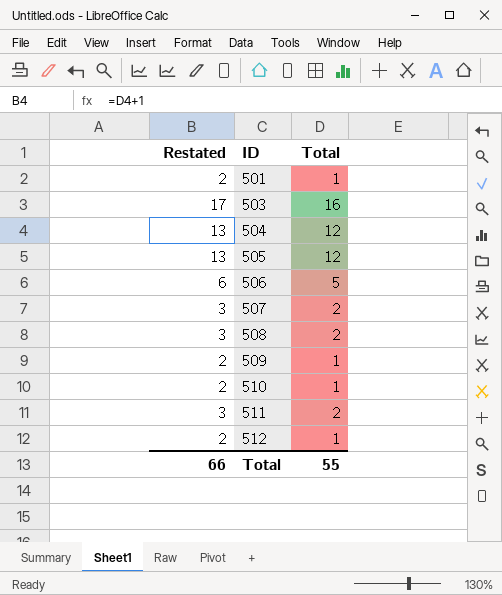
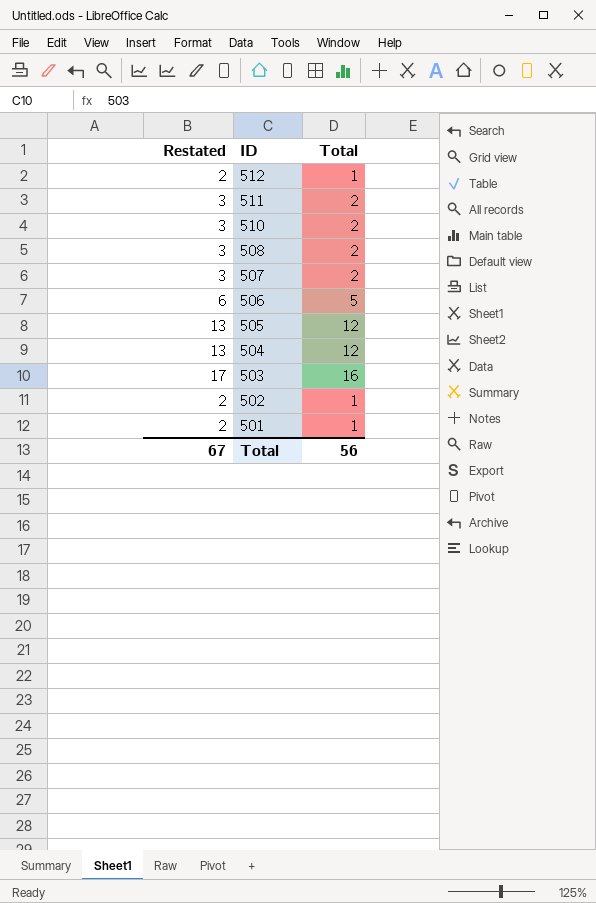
row order: ID ascending -> ID descending
row 509: 2 | 1 -> none
510 | Restated: 2 -> 3
510 | Total: 1 -> 2
row 502: none -> 2 | 1
Total | Restated: 66 -> 67
Total | Total: 55 -> 56

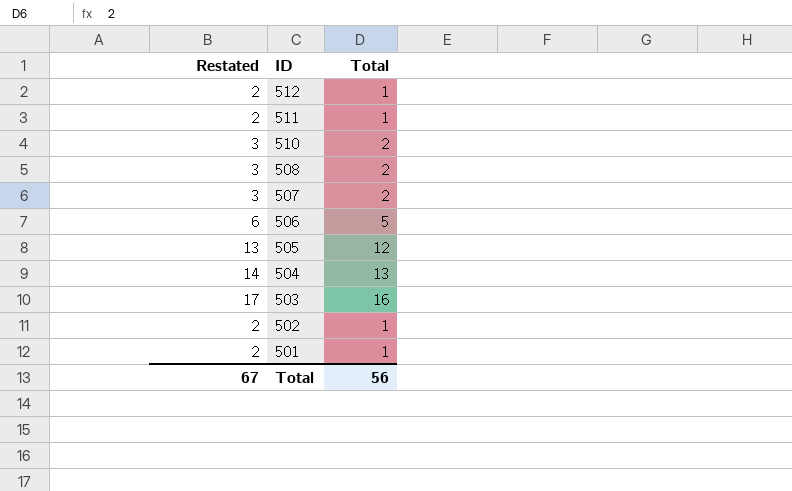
511 | Restated: 3 -> 2
511 | Total: 2 -> 1
504 | Restated: 13 -> 14
504 | Total: 12 -> 13

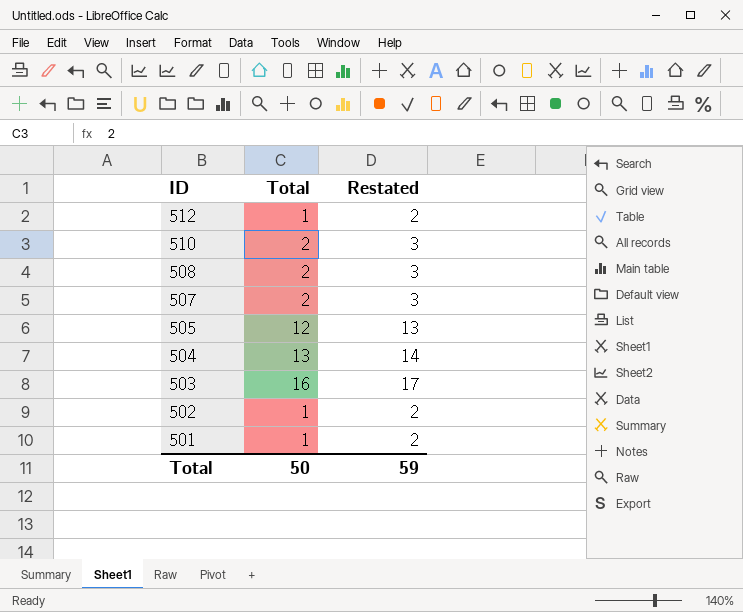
column Restated | position: 1 -> 3
row 511: 2 | 1 -> none
row 506: 6 | 5 -> none
Total | Total: 56 -> 50
Total | Restated: 67 -> 59

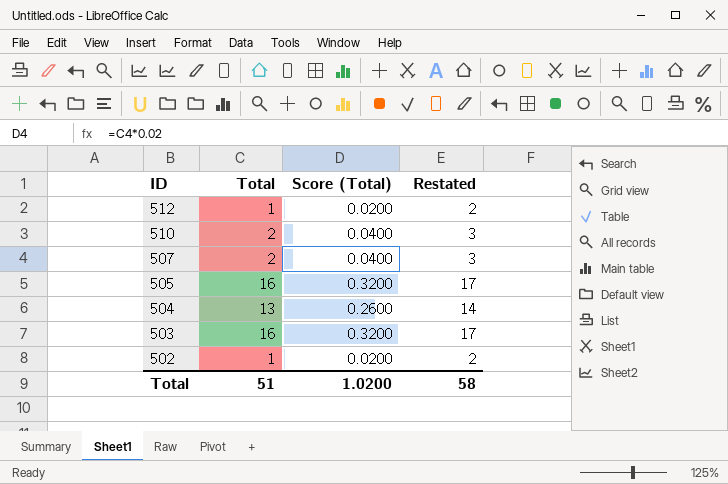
column Score (Total) | formula: none -> [Total] * 0.02
row 508: 2 | 3 -> none
row 501: 1 | 2 -> none
505 | Total: 12 -> 16
505 | Restated: 13 -> 17
Total | Total: 50 -> 51
Total | Restated: 59 -> 58

